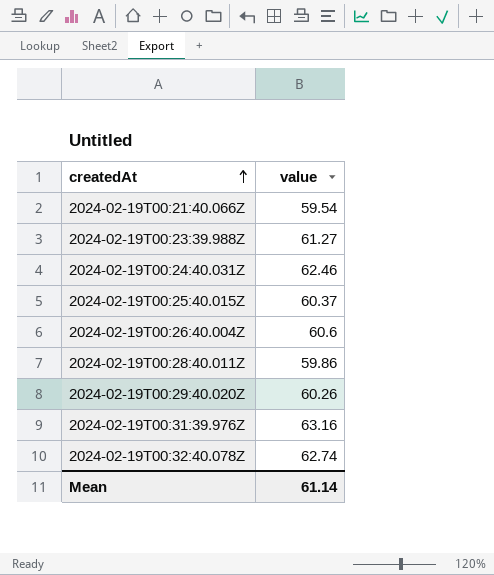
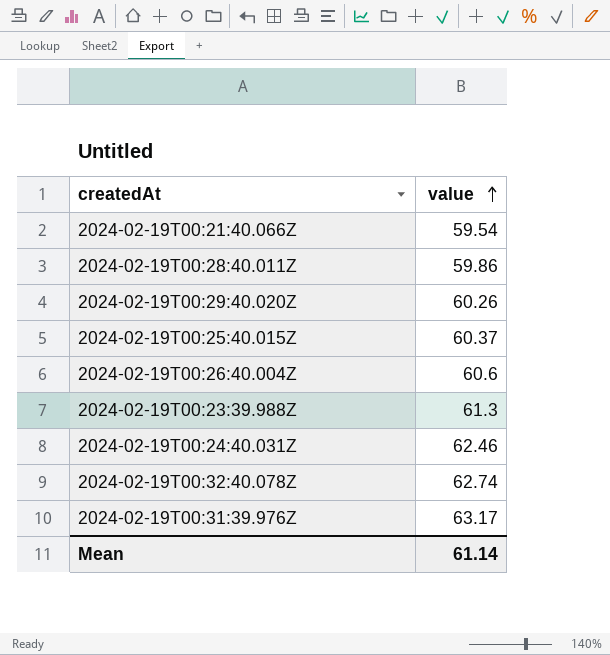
row order: createdAt ascending -> value ascending
2024-02-19T00:23:39.988Z | value: 61.27 -> 61.3
2024-02-19T00:31:39.976Z | value: 63.16 -> 63.17

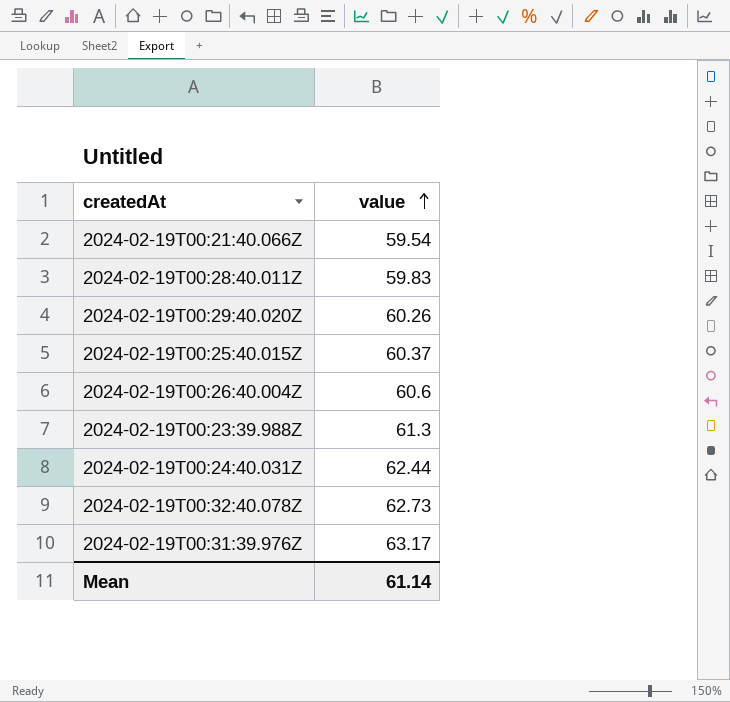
2024-02-19T00:28:40.011Z | value: 59.86 -> 59.83
2024-02-19T00:24:40.031Z | value: 62.46 -> 62.44
2024-02-19T00:32:40.078Z | value: 62.74 -> 62.73

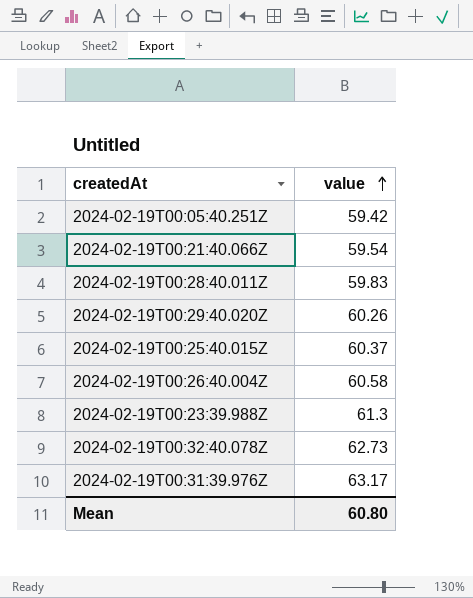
row 2024-02-19T00:24:40.031Z: 62.44 -> none
row 2024-02-19T00:05:40.251Z: none -> 59.42
2024-02-19T00:26:40.004Z | value: 60.6 -> 60.58
Mean | value: 61.14 -> 60.80

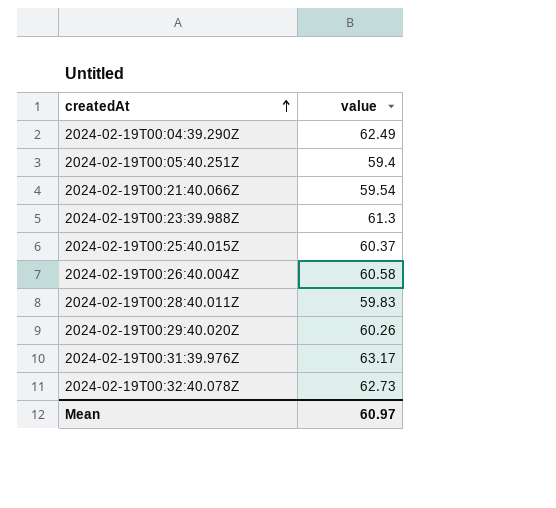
row order: value ascending -> createdAt ascending
row 2024-02-19T00:04:39.290Z: none -> 62.49
2024-02-19T00:05:40.251Z | value: 59.42 -> 59.4
Mean | value: 60.80 -> 60.97

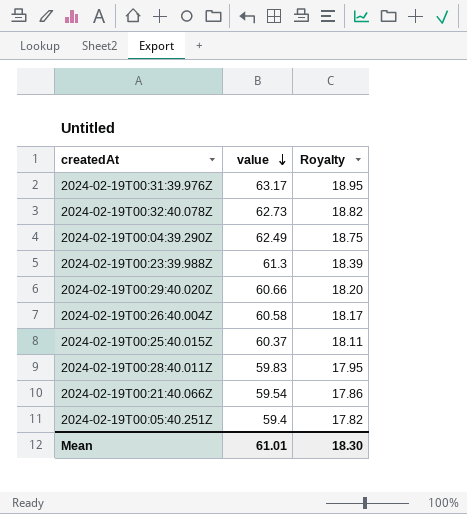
row order: createdAt ascending -> value descending
column Royalty | formula: none -> [value] * 0.3
2024-02-19T00:29:40.020Z | value: 60.26 -> 60.66
Mean | value: 60.97 -> 61.01

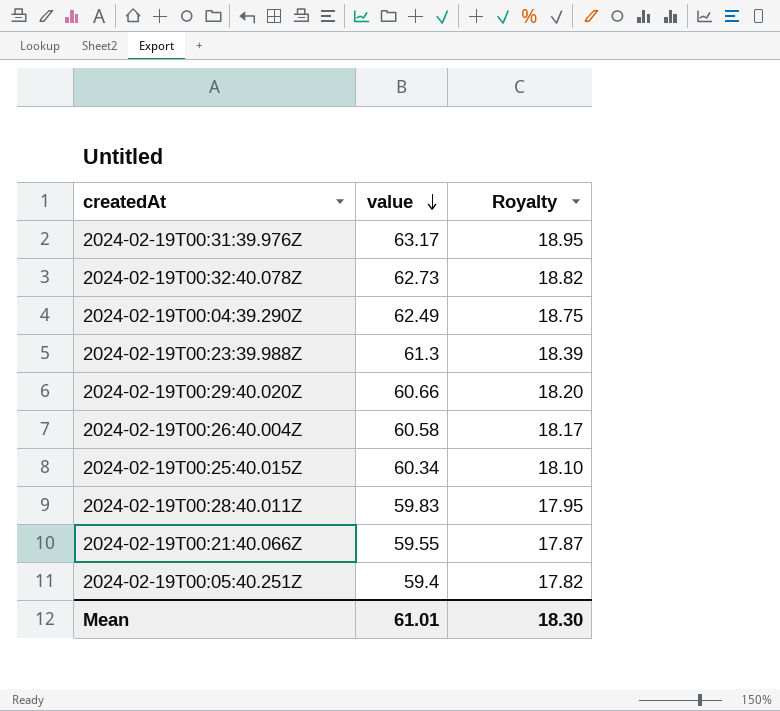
2024-02-19T00:25:40.015Z | value: 60.37 -> 60.34
2024-02-19T00:25:40.015Z | Royalty: 18.11 -> 18.10
2024-02-19T00:21:40.066Z | value: 59.54 -> 59.55
2024-02-19T00:21:40.066Z | Royalty: 17.86 -> 17.87

